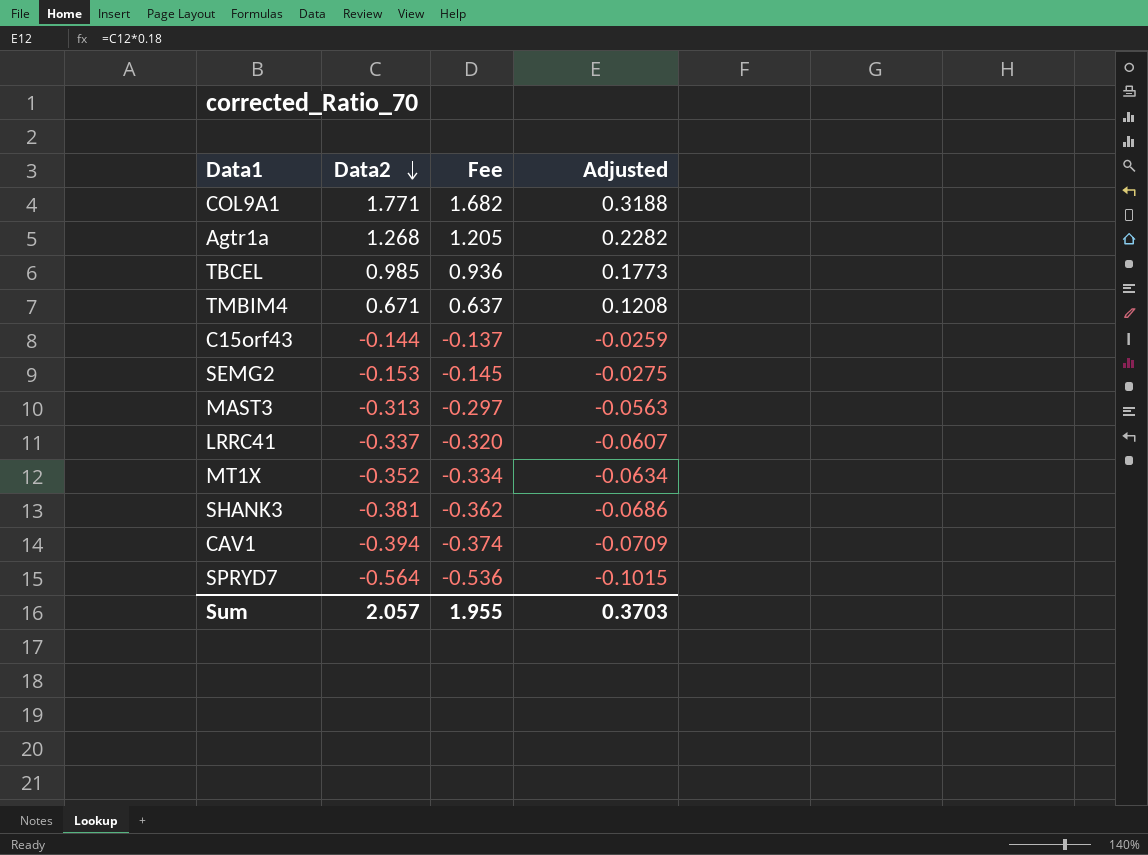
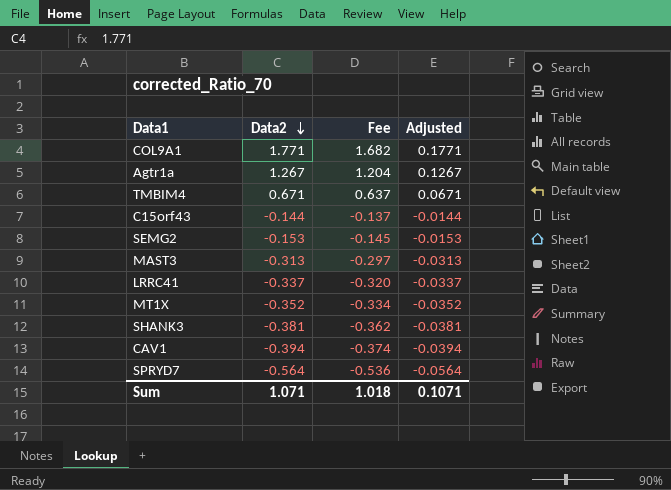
column Adjusted | formula: [Data2] * 0.18 -> [Data2] * 0.1
row TBCEL: 0.985 | 0.936 | 0.1773 -> none
Agtr1a | Data2: 1.268 -> 1.267
Agtr1a | Fee: 1.205 -> 1.204
Sum | Data2: 2.057 -> 1.071
Sum | Fee: 1.955 -> 1.018
Sum | Adjusted: 0.3703 -> 0.1071

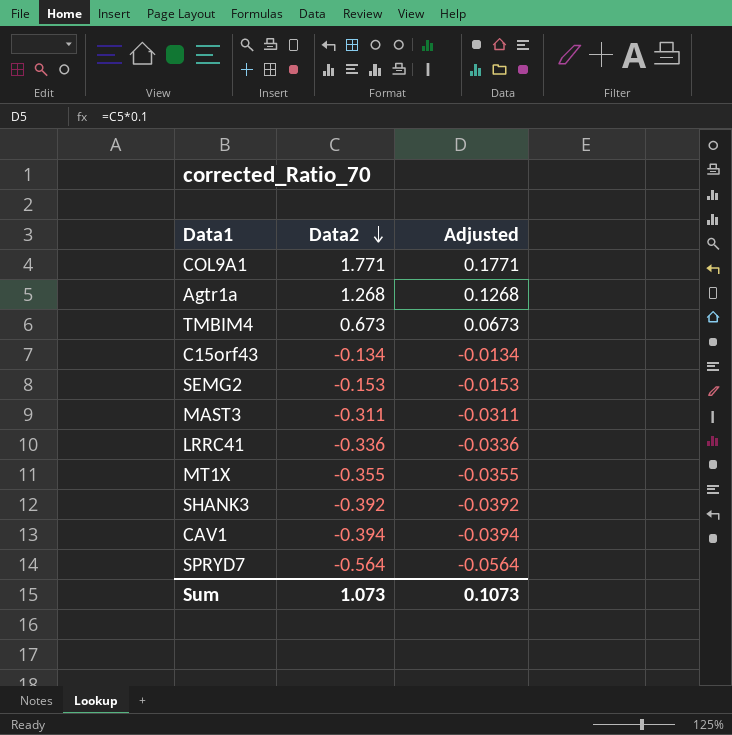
column Fee | formula: [Data2] * 0.95 -> none
Agtr1a | Data2: 1.267 -> 1.268
Agtr1a | Adjusted: 0.1267 -> 0.1268
TMBIM4 | Data2: 0.671 -> 0.673
TMBIM4 | Adjusted: 0.0671 -> 0.0673
C15orf43 | Data2: -0.144 -> -0.134
C15orf43 | Adjusted: -0.0144 -> -0.0134
MAST3 | Data2: -0.313 -> -0.311
MAST3 | Adjusted: -0.0313 -> -0.0311
LRRC41 | Data2: -0.337 -> -0.336
LRRC41 | Adjusted: -0.0337 -> -0.0336
MT1X | Data2: -0.352 -> -0.355
MT1X | Adjusted: -0.0352 -> -0.0355
SHANK3 | Data2: -0.381 -> -0.392
SHANK3 | Adjusted: -0.0381 -> -0.0392
Sum | Data2: 1.071 -> 1.073
Sum | Adjusted: 0.1071 -> 0.1073

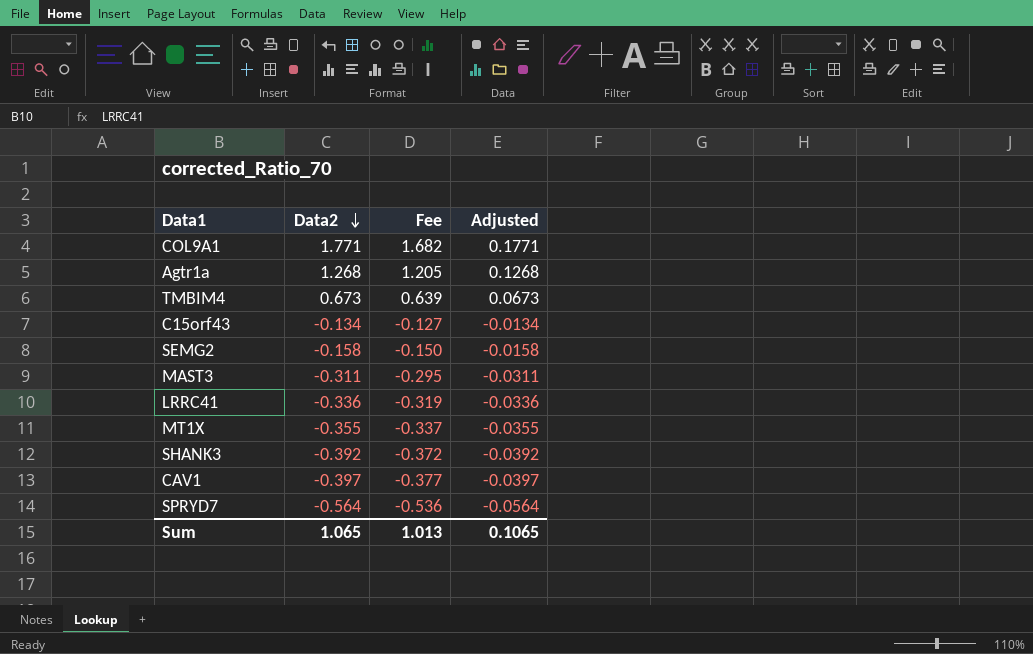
column Fee | formula: none -> [Data2] * 0.95
SEMG2 | Data2: -0.153 -> -0.158
SEMG2 | Adjusted: -0.0153 -> -0.0158
CAV1 | Data2: -0.394 -> -0.397
CAV1 | Adjusted: -0.0394 -> -0.0397
Sum | Data2: 1.073 -> 1.065
Sum | Adjusted: 0.1073 -> 0.1065

